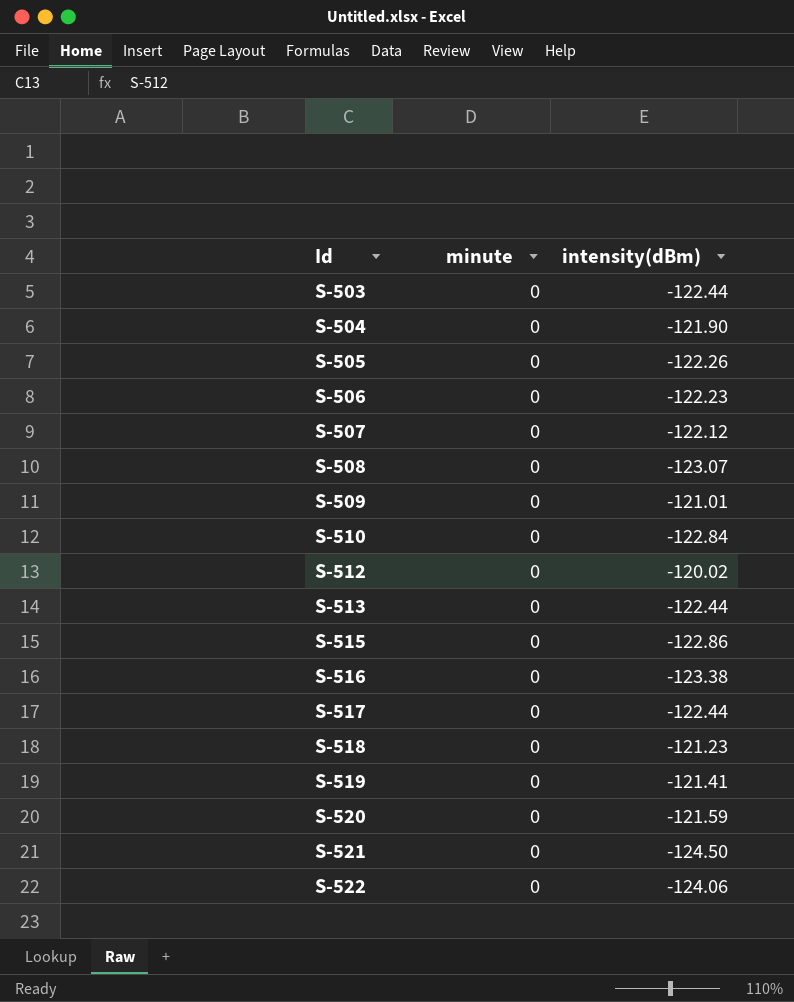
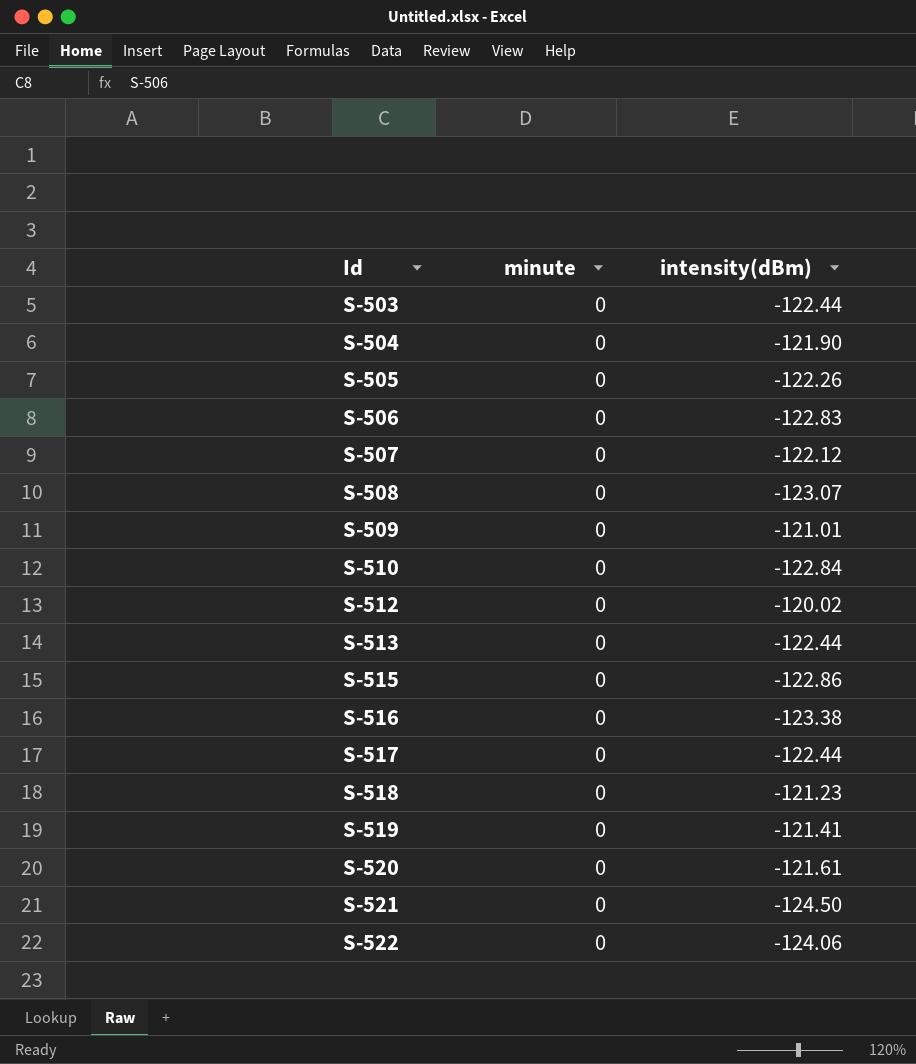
S-506 | intensity(dBm): -122.23 -> -122.83
S-520 | intensity(dBm): -121.59 -> -121.61

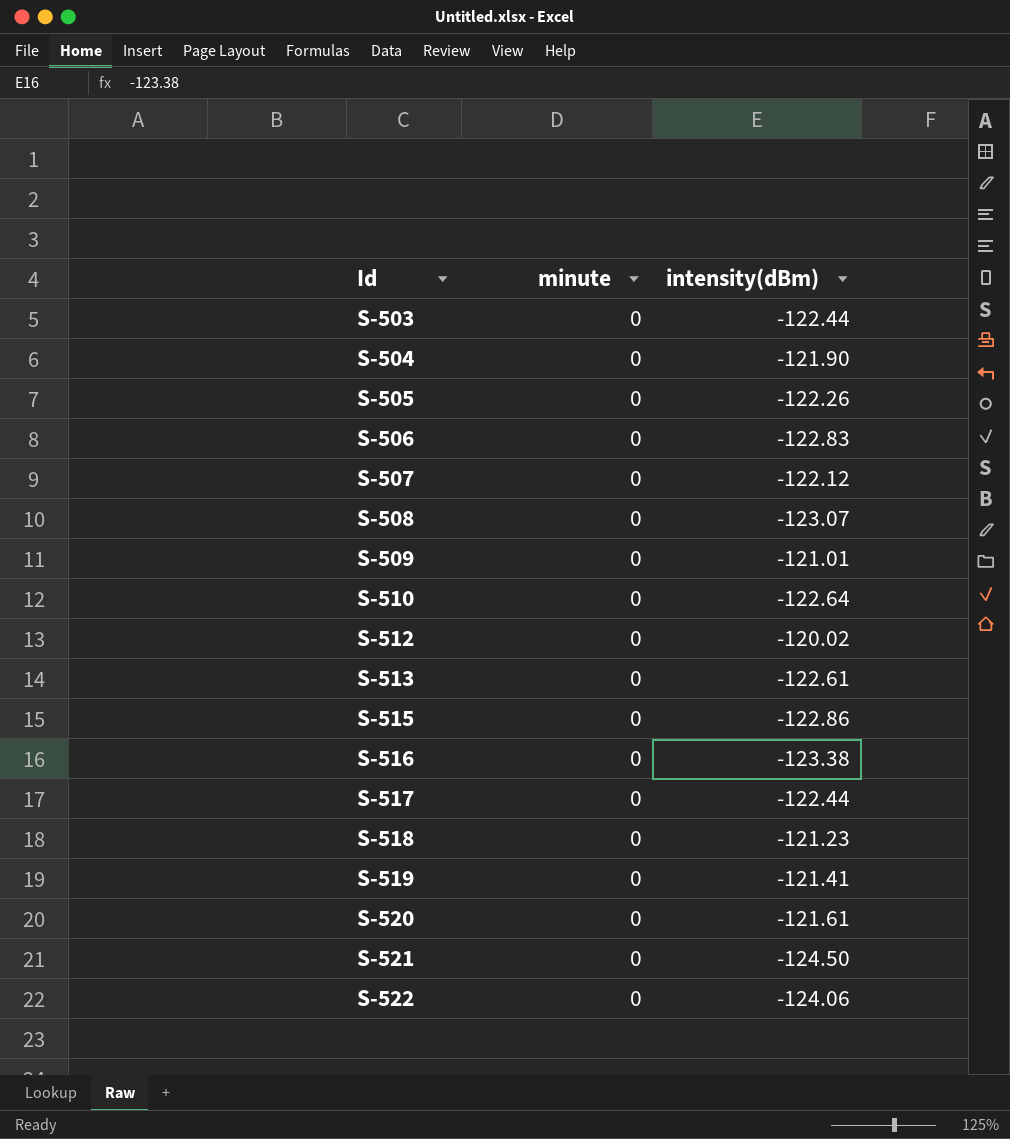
S-510 | intensity(dBm): -122.84 -> -122.64
S-513 | intensity(dBm): -122.44 -> -122.61

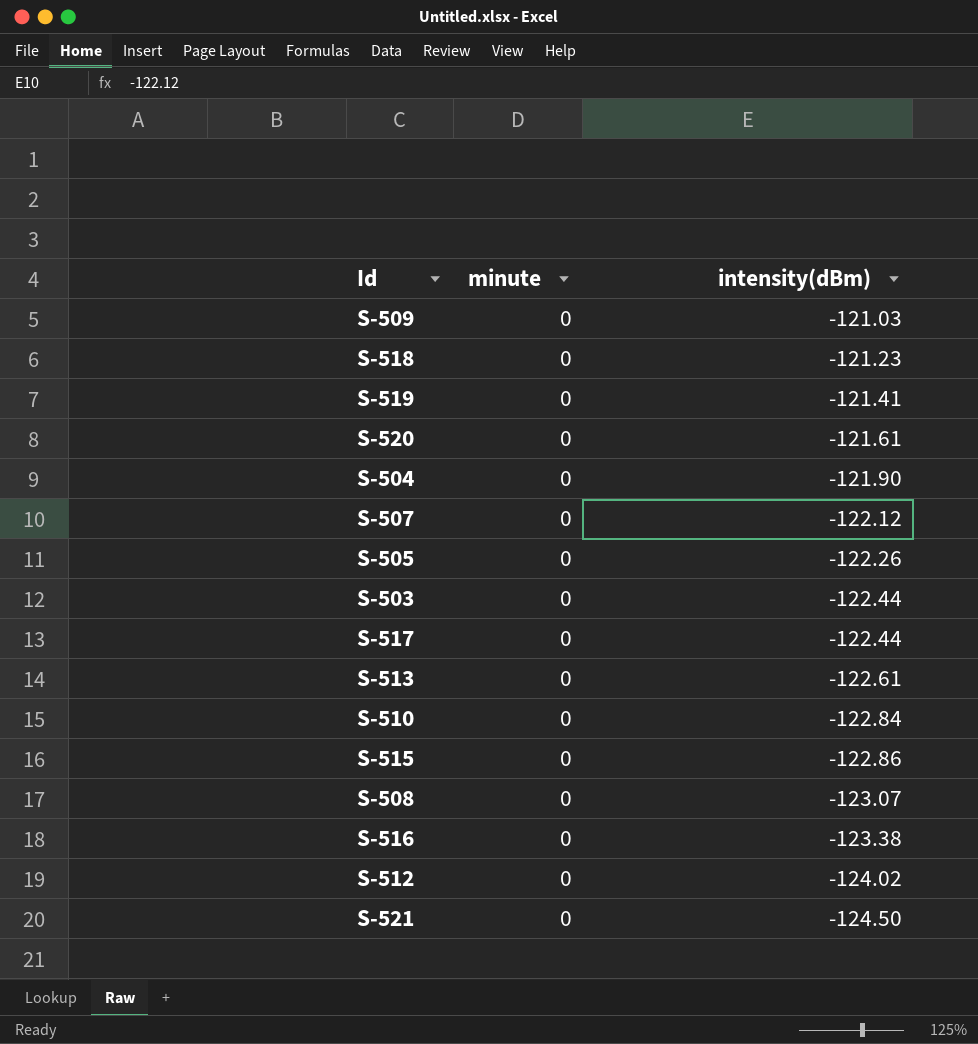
row order: Id ascending -> intensity(dBm) descending
row S-506: 0 | -122.83 -> none
row S-522: 0 | -124.06 -> none
S-509 | intensity(dBm): -121.01 -> -121.03
S-510 | intensity(dBm): -122.64 -> -122.84
S-512 | intensity(dBm): -120.02 -> -124.02

